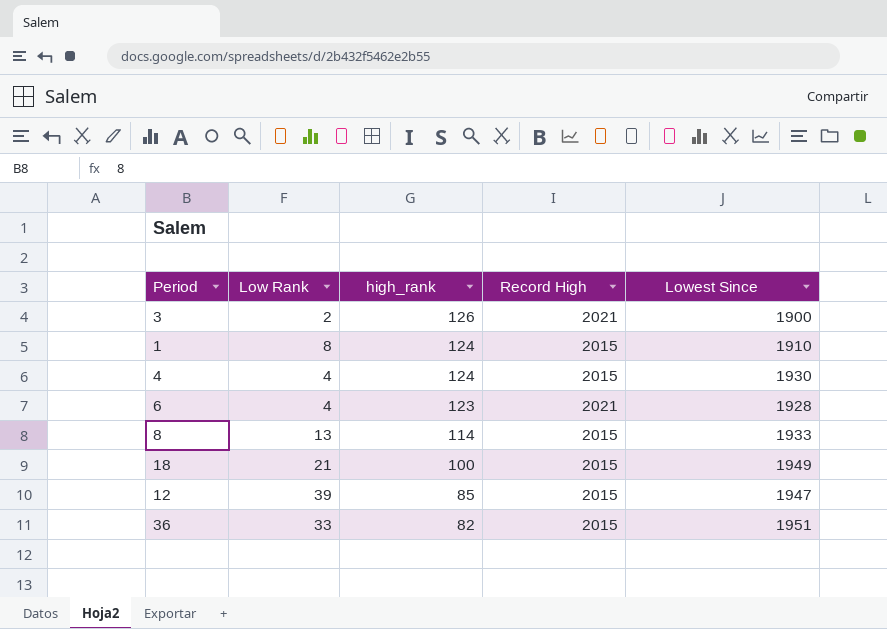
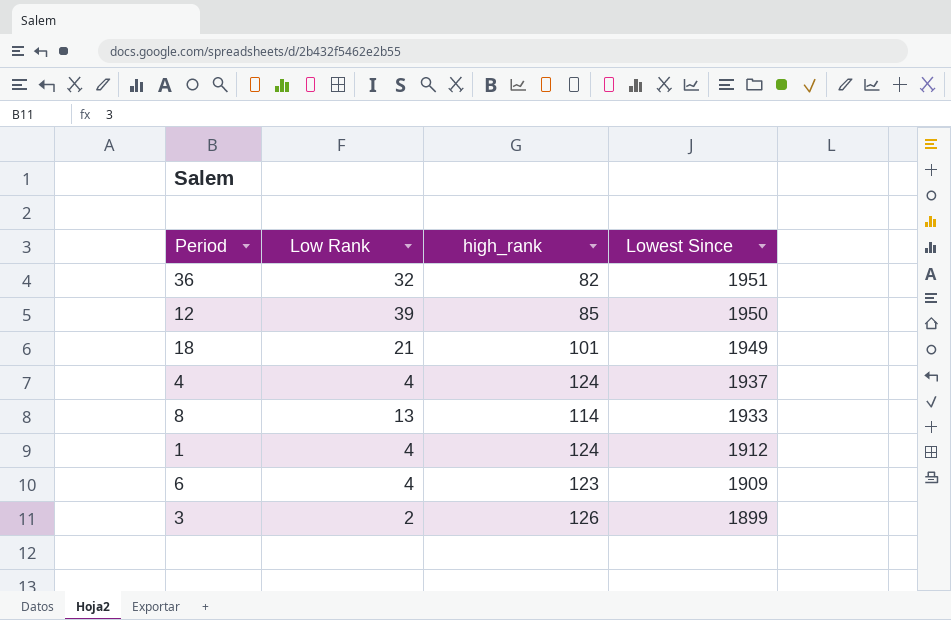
row order: high_rank descending -> Lowest Since descending
column Record High | position: 4 -> none
36 | Low Rank: 33 -> 32
12 | Lowest Since: 1947 -> 1950
18 | high_rank: 100 -> 101
4 | Lowest Since: 1930 -> 1937
1 | Low Rank: 8 -> 4
1 | Lowest Since: 1910 -> 1912
6 | Lowest Since: 1928 -> 1909
3 | Lowest Since: 1900 -> 1899

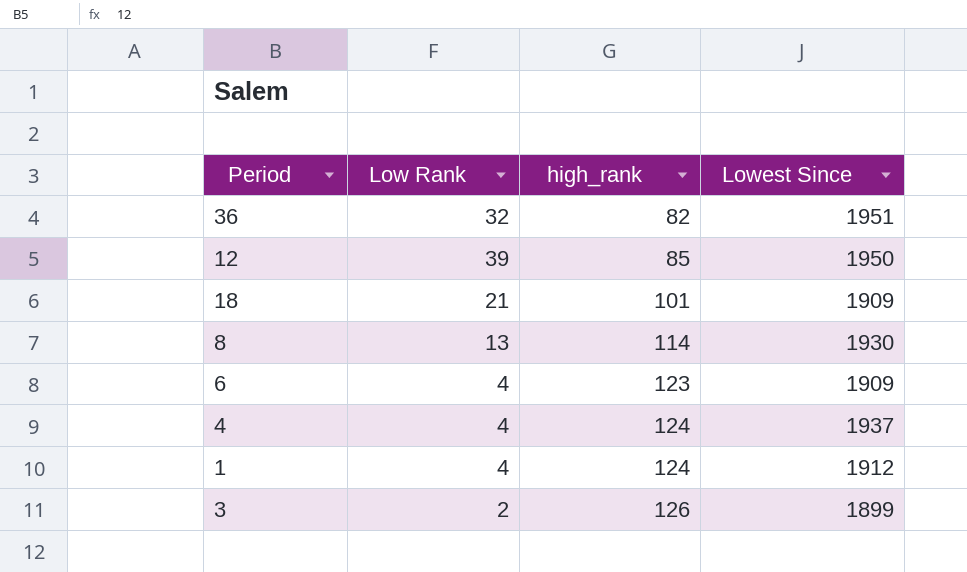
row order: Lowest Since descending -> high_rank ascending
18 | Lowest Since: 1949 -> 1909
8 | Lowest Since: 1933 -> 1930

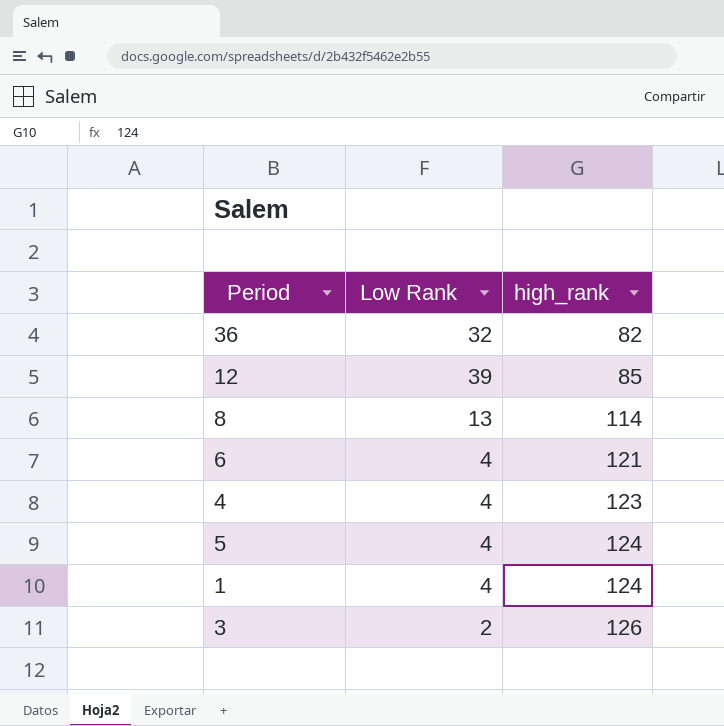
column Lowest Since | position: 4 -> none
row 18: 21 | 101 | 1909 -> none
6 | high_rank: 123 -> 121
4 | high_rank: 124 -> 123
row 5: none -> 4 | 124

